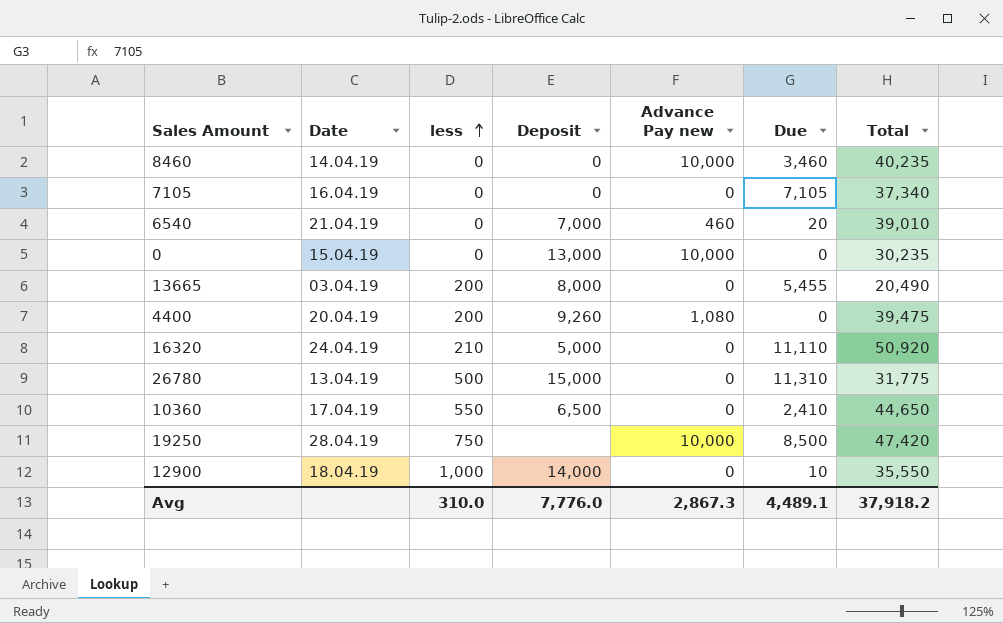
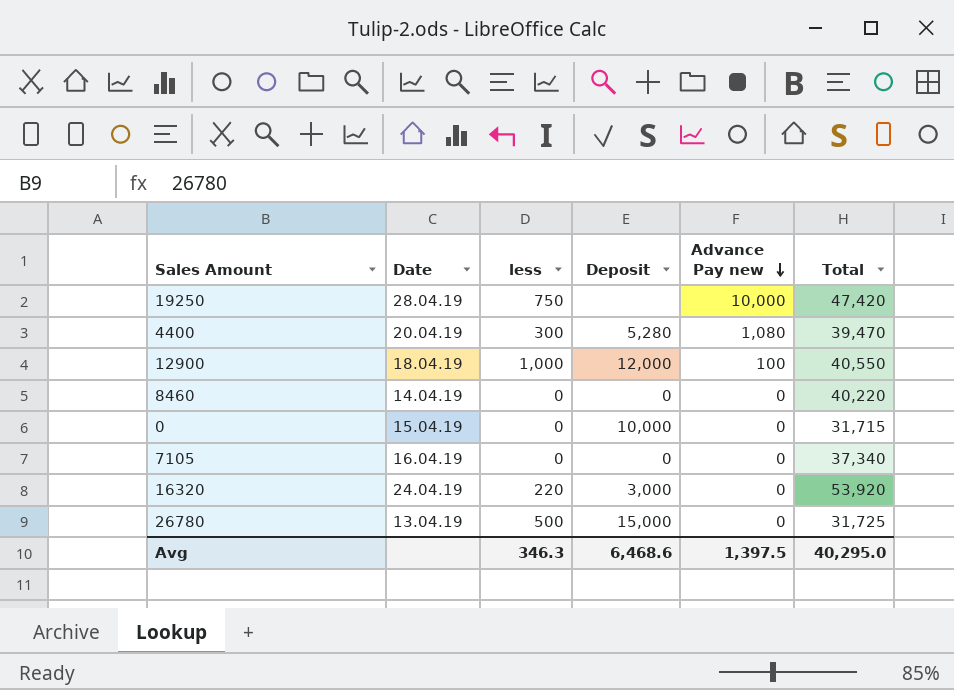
row order: less ascending -> Advance Pay new descending
column Due | position: 6 -> none
row 6540: 21.04.19 | 0 | 7,000 | 460 | 20 | 39,010 -> none
row 13665: 03.04.19 | 200 | 8,000 | 0 | 5,455 | 20,490 -> none
row 10360: 17.04.19 | 550 | 6,500 | 0 | 2,410 | 44,650 -> none
4400 | less: 200 -> 300
4400 | Deposit: 9,260 -> 5,280
4400 | Total: 39,475 -> 39,470
12900 | Deposit: 14,000 -> 12,000
12900 | Advance Pay new: 0 -> 100
12900 | Total: 35,550 -> 40,550
8460 | Advance Pay new: 10,000 -> 0
8460 | Total: 40,235 -> 40,220
0 | Deposit: 13,000 -> 10,000
0 | Advance Pay new: 10,000 -> 0
0 | Total: 30,235 -> 31,715
16320 | less: 210 -> 220
16320 | Deposit: 5,000 -> 3,000
16320 | Total: 50,920 -> 53,920
26780 | Total: 31,775 -> 31,725
Avg | less: 310.0 -> 346.3
Avg | Deposit: 7,776.0 -> 6,468.6
Avg | Advance Pay new: 2,867.3 -> 1,397.5
Avg | Total: 37,918.2 -> 40,295.0

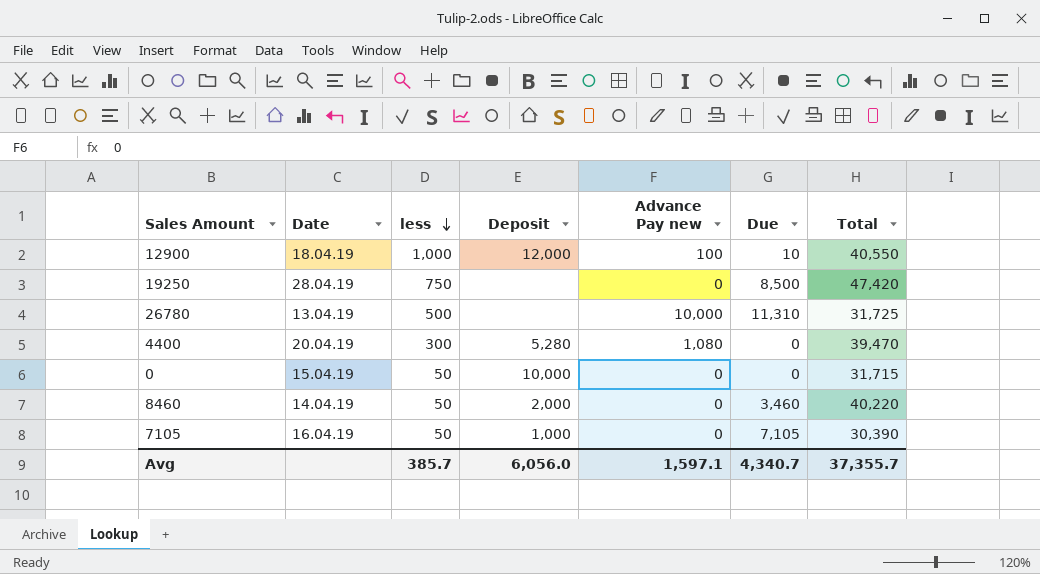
row order: Advance Pay new descending -> less descending
column Due | position: none -> 6
row 16320: 24.04.19 | 220 | 3,000 | 0 | 53,920 -> none
19250 | Advance Pay new: 10,000 -> 0
26780 | Deposit: 15,000 -> none
26780 | Advance Pay new: 0 -> 10,000
0 | less: 0 -> 50
8460 | less: 0 -> 50
8460 | Deposit: 0 -> 2,000
7105 | less: 0 -> 50
7105 | Deposit: 0 -> 1,000
7105 | Total: 37,340 -> 30,390
Avg | less: 346.3 -> 385.7
Avg | Deposit: 6,468.6 -> 6,056.0
Avg | Advance Pay new: 1,397.5 -> 1,597.1
Avg | Total: 40,295.0 -> 37,355.7

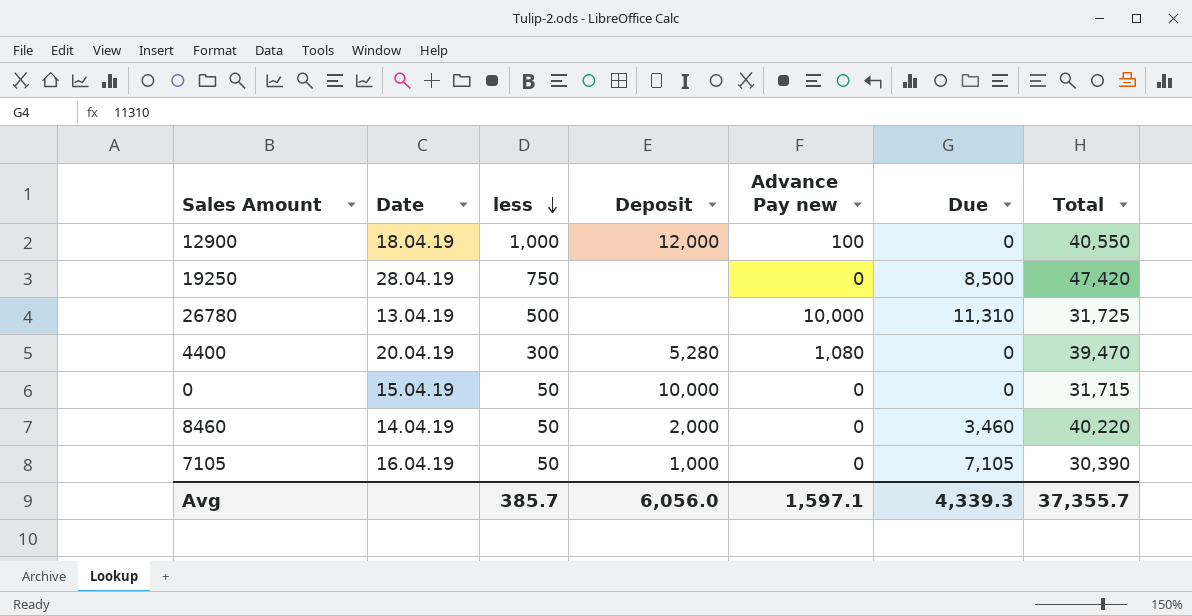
12900 | Due: 10 -> 0
Avg | Due: 4,340.7 -> 4,339.3

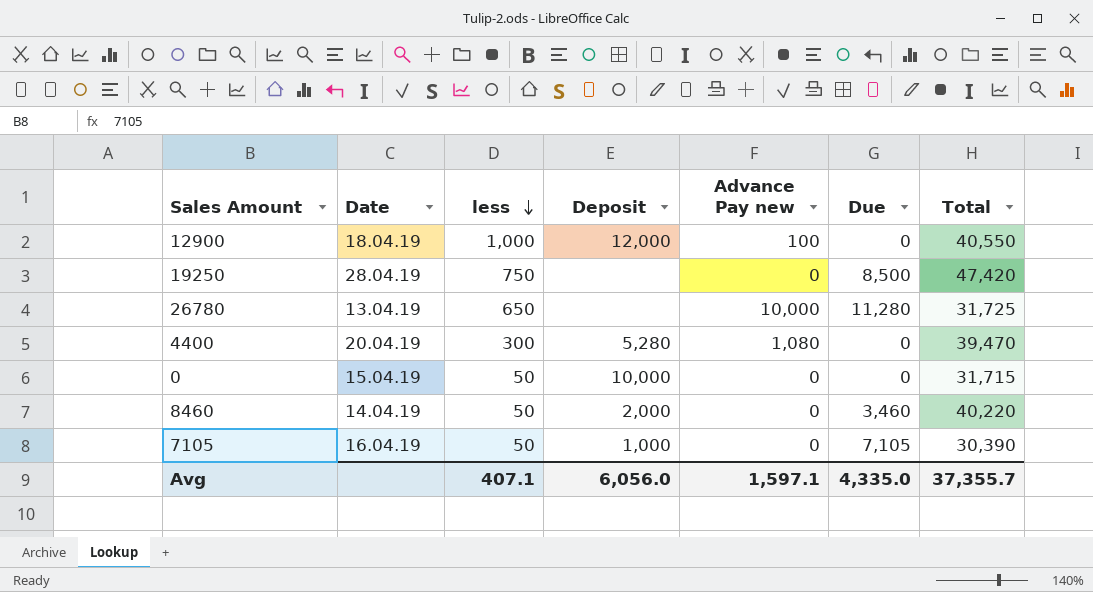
26780 | less: 500 -> 650
26780 | Due: 11,310 -> 11,280
Avg | less: 385.7 -> 407.1
Avg | Due: 4,339.3 -> 4,335.0

